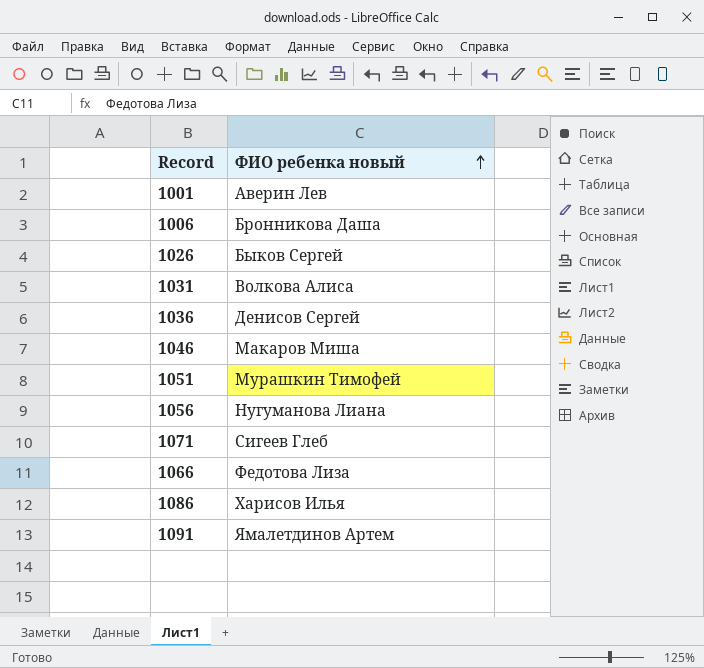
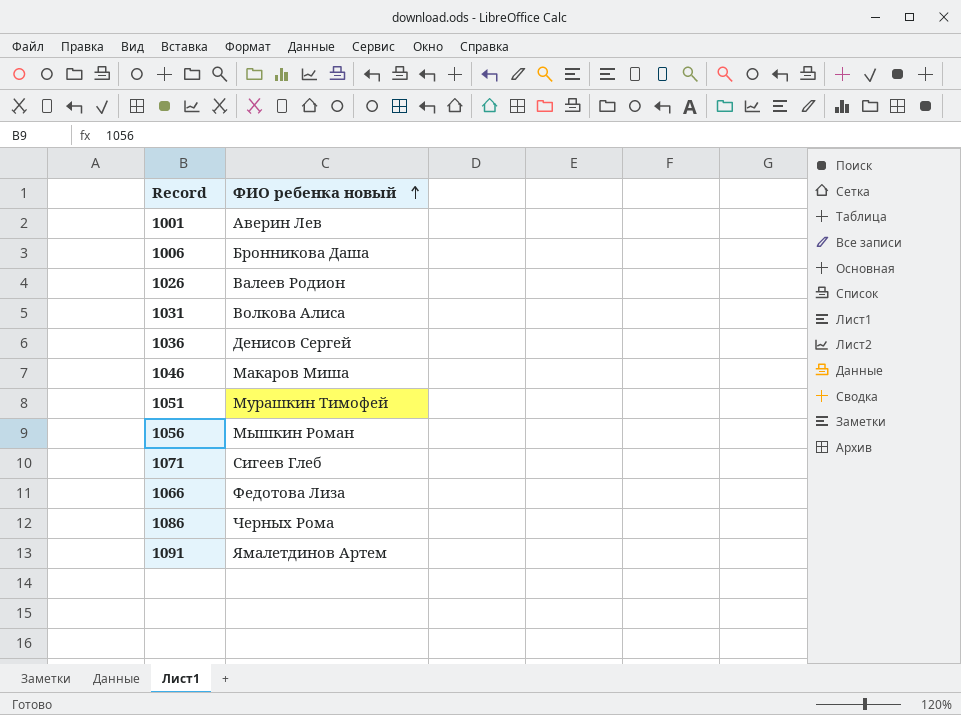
1026 | ФИО ребенка новый: Быков Сергей -> Валеев Родион
1056 | ФИО ребенка новый: Нугуманова Лиана -> Мышкин Роман
1086 | ФИО ребенка новый: Харисов Илья -> Черных Рома

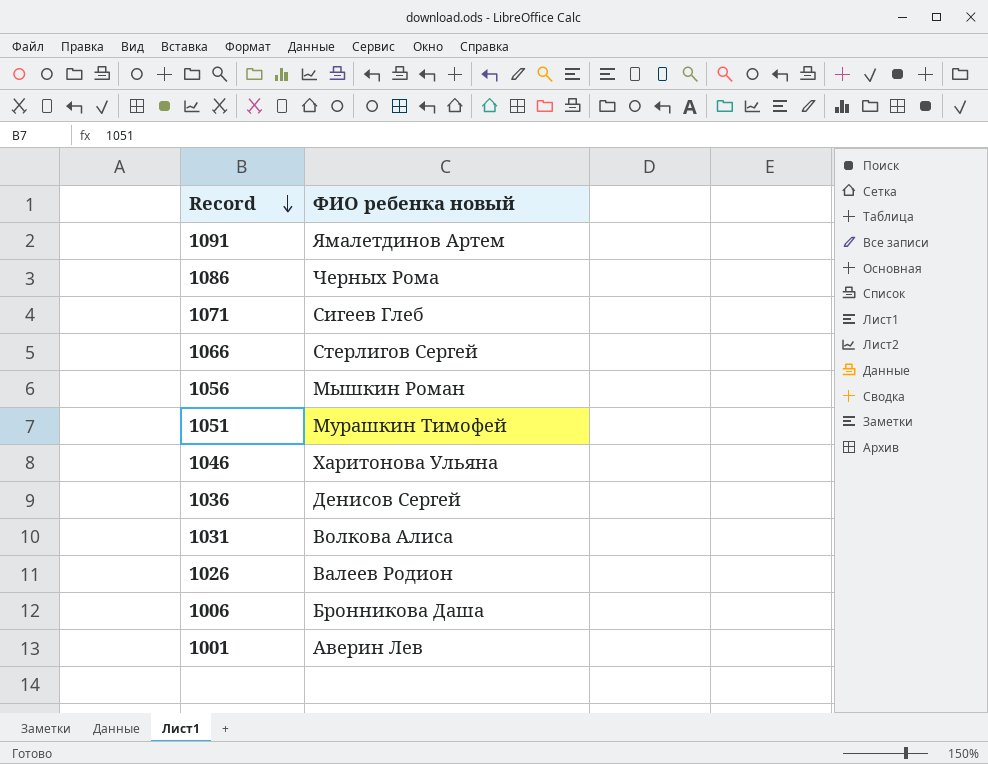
row order: ФИО ребенка новый ascending -> Record descending
1066 | ФИО ребенка новый: Федотова Лиза -> Стерлигов Сергей
1046 | ФИО ребенка новый: Макаров Миша -> Харитонова Ульяна

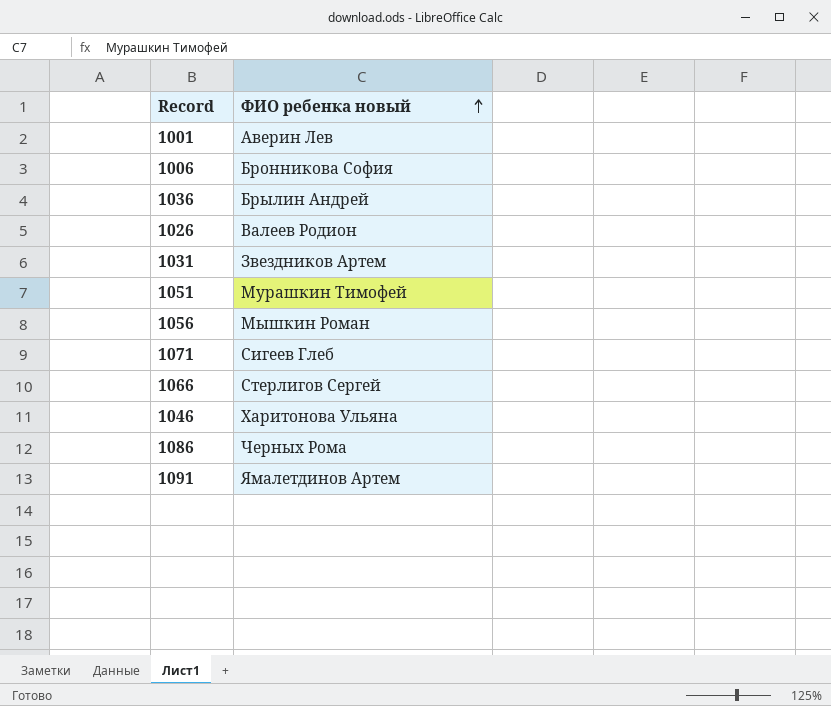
row order: Record descending -> ФИО ребенка новый ascending
1006 | ФИО ребенка новый: Бронникова Даша -> Бронникова София
1036 | ФИО ребенка новый: Денисов Сергей -> Брылин Андрей
1031 | ФИО ребенка новый: Волкова Алиса -> Звездников Артем

